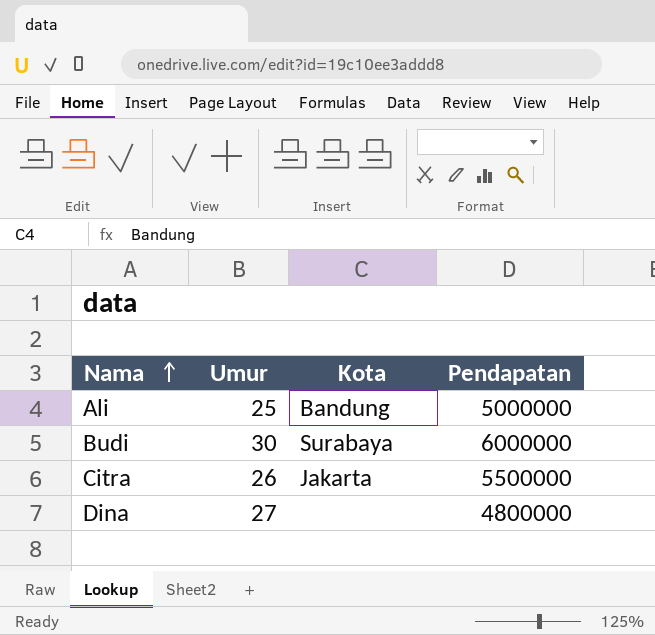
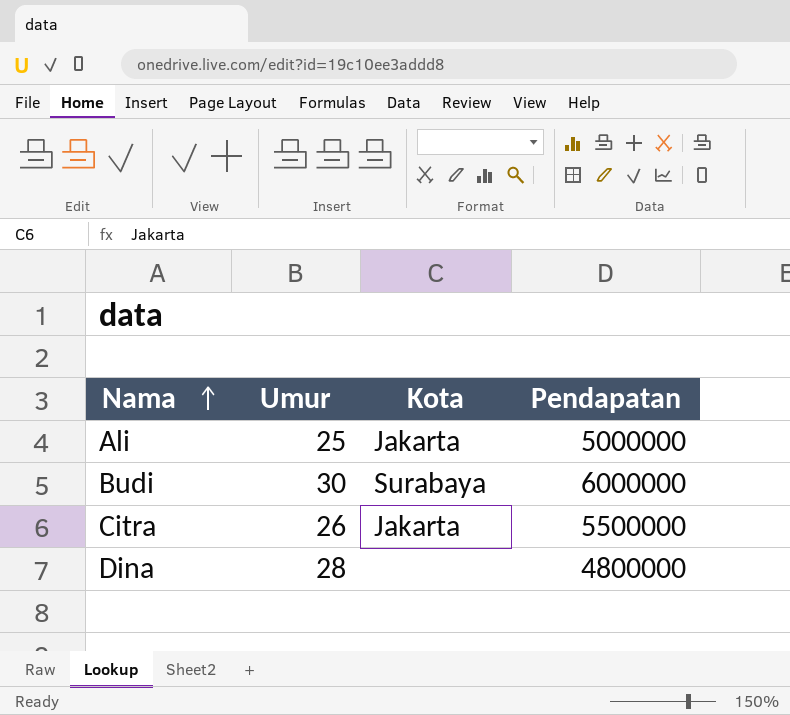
Ali | Kota: Bandung -> Jakarta
Dina | Umur: 27 -> 28

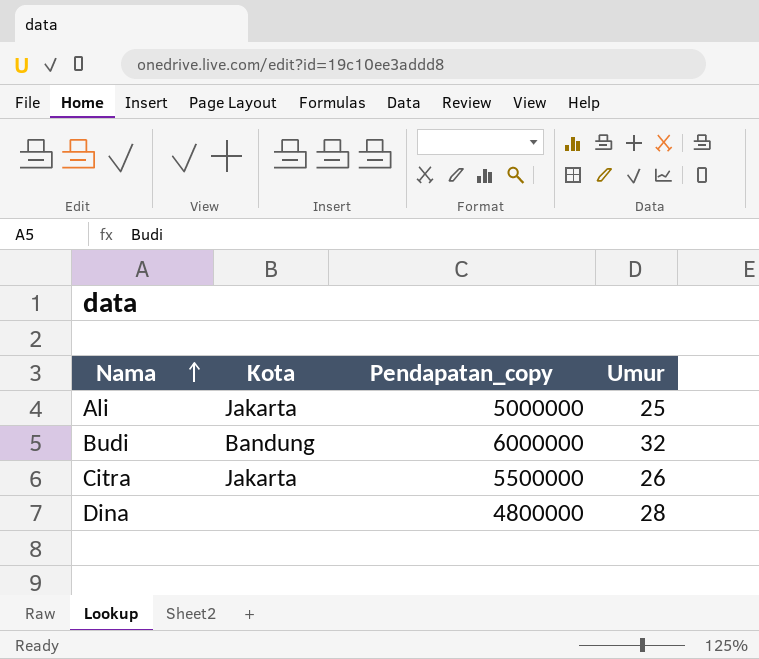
column name: Pendapatan -> Pendapatan_copy
column Umur | position: 2 -> 4
Budi | Kota: Surabaya -> Bandung
Budi | Umur: 30 -> 32

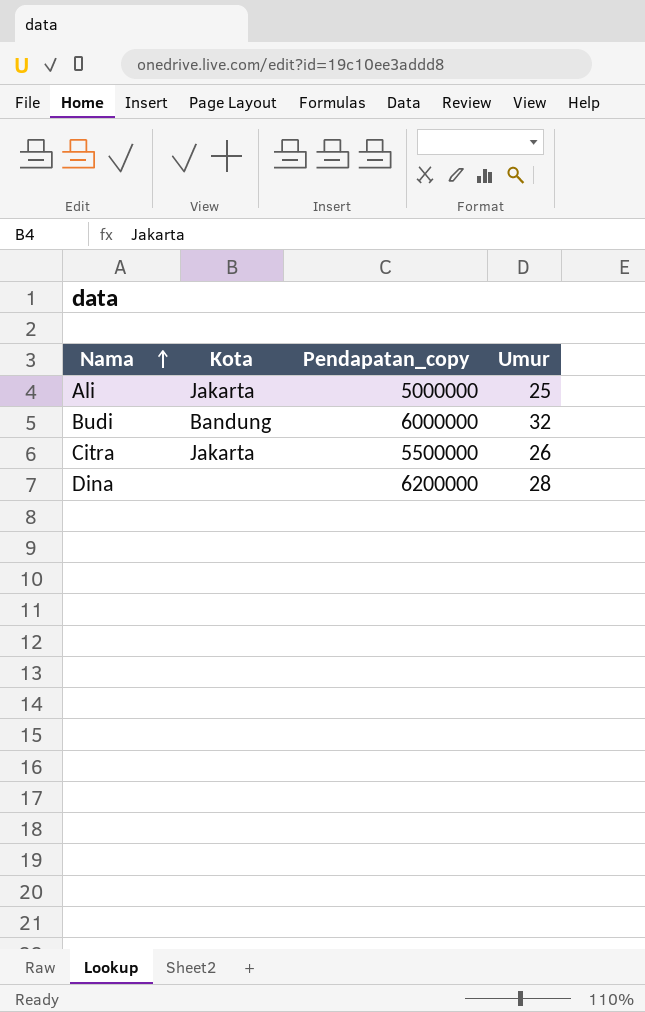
Dina | Pendapatan_copy: 4800000 -> 6200000

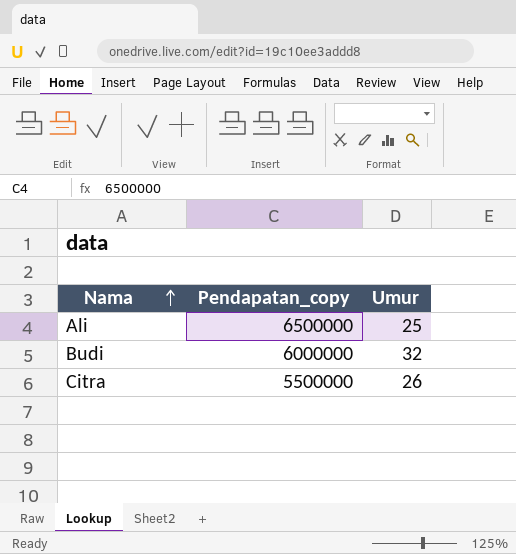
column Kota | position: 2 -> none
row Dina: none | 6200000 | 28 -> none
Ali | Pendapatan_copy: 5000000 -> 6500000

